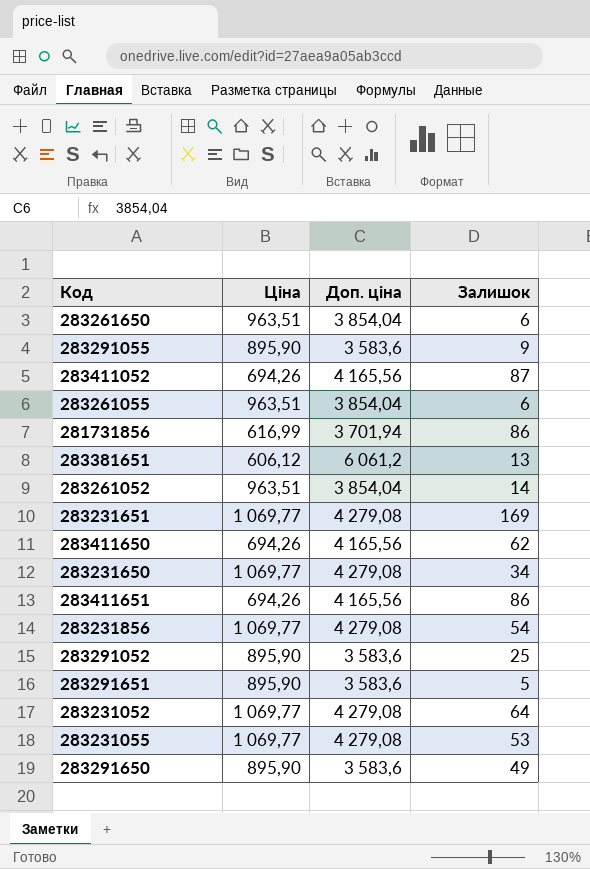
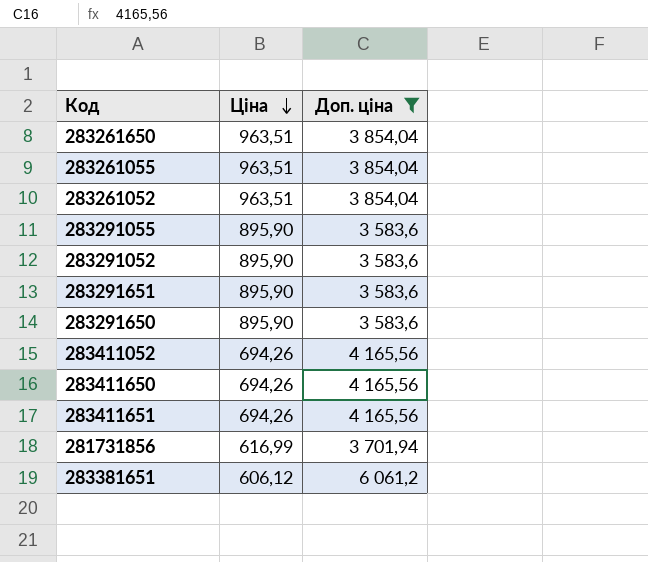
filter: none -> Доп. ціна != 4 279,08
row order: none -> Ціна descending
column Залишок | position: 4 -> none

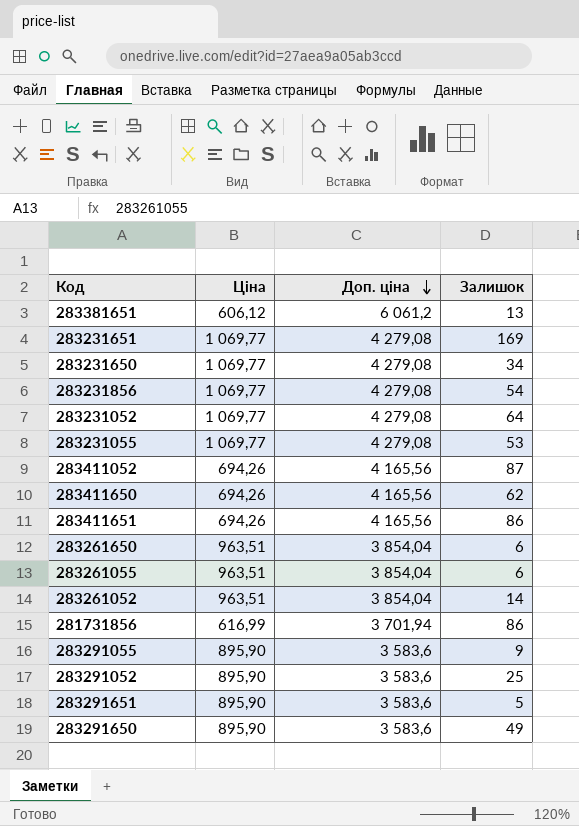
filter: Доп. ціна != 4 279,08 -> none
row order: Ціна descending -> Доп. ціна descending
column Залишок | position: none -> 4

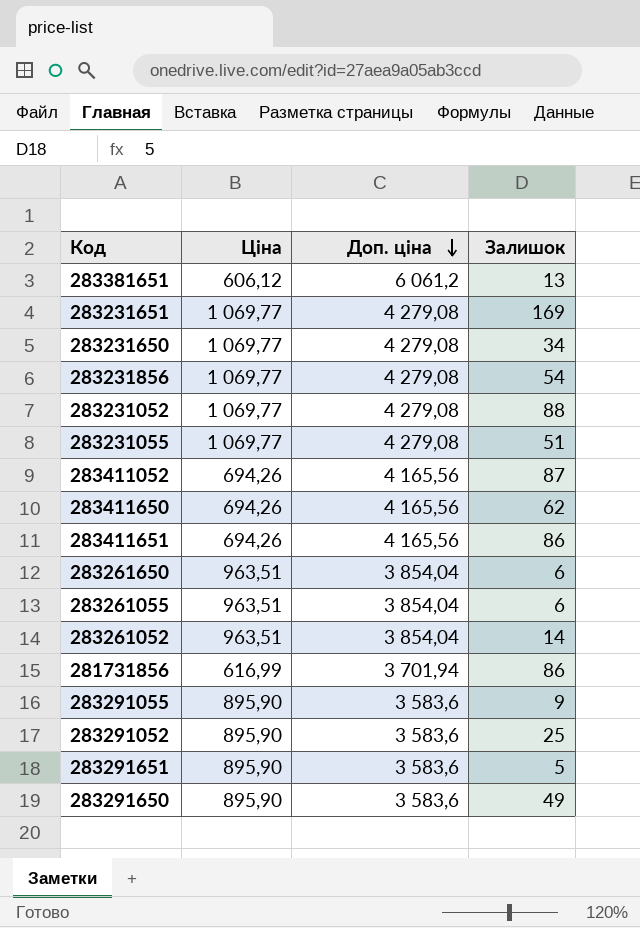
283231052 | Залишок: 64 -> 88
283231055 | Залишок: 53 -> 51

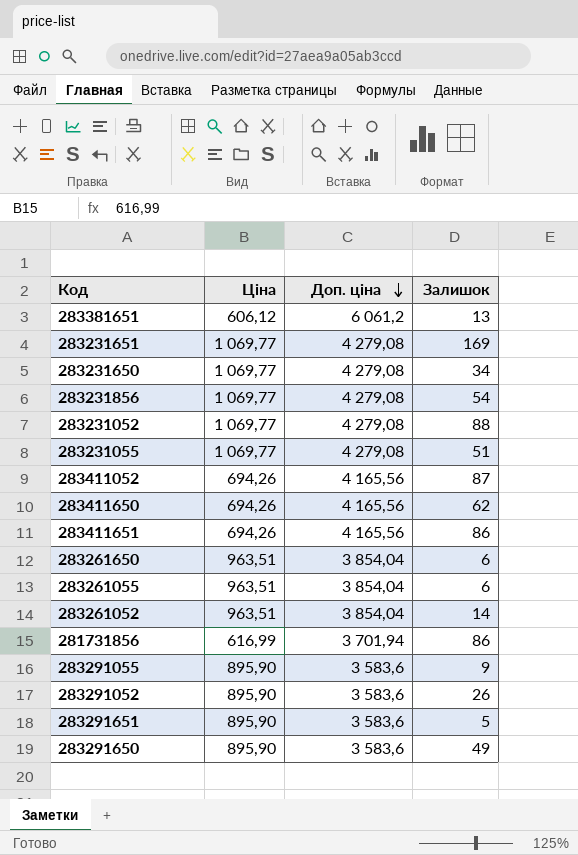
283291052 | Залишок: 25 -> 26

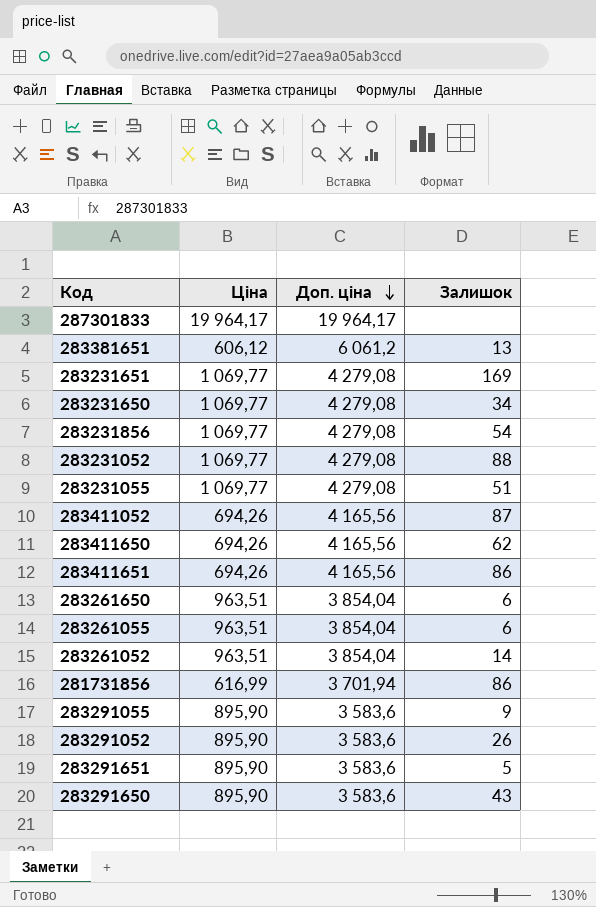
row 287301833: none -> 19 964,17 | 19 964,17 | none
283291650 | Залишок: 49 -> 43

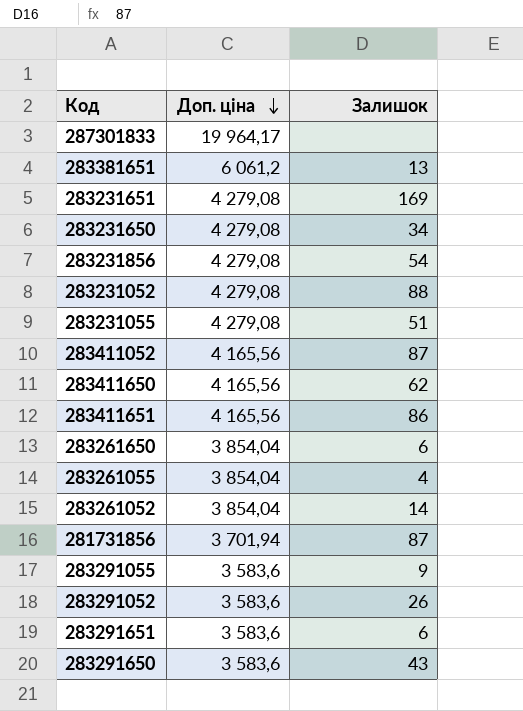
column Ціна | position: 2 -> none
283261055 | Залишок: 6 -> 4
281731856 | Залишок: 86 -> 87
283291651 | Залишок: 5 -> 6

